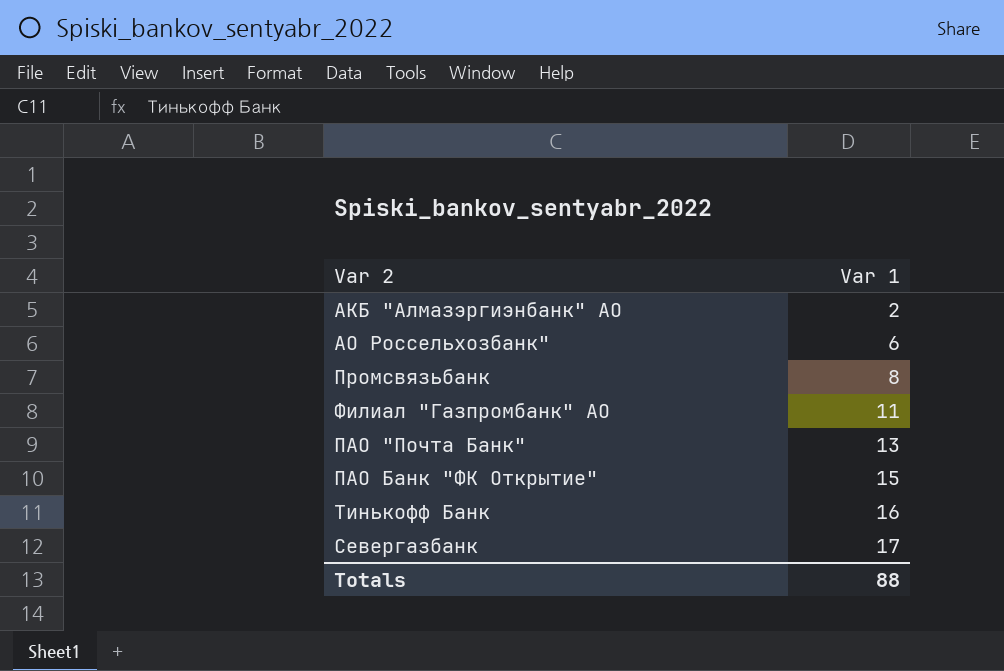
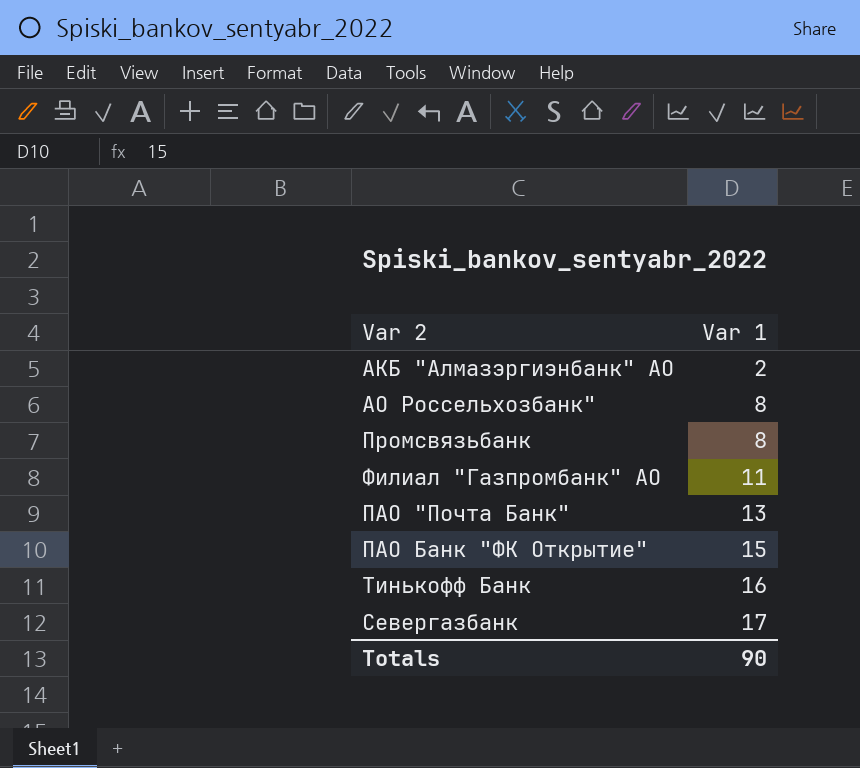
АО Россельхозбанк" | Var 1: 6 -> 8
Totals | Var 1: 88 -> 90

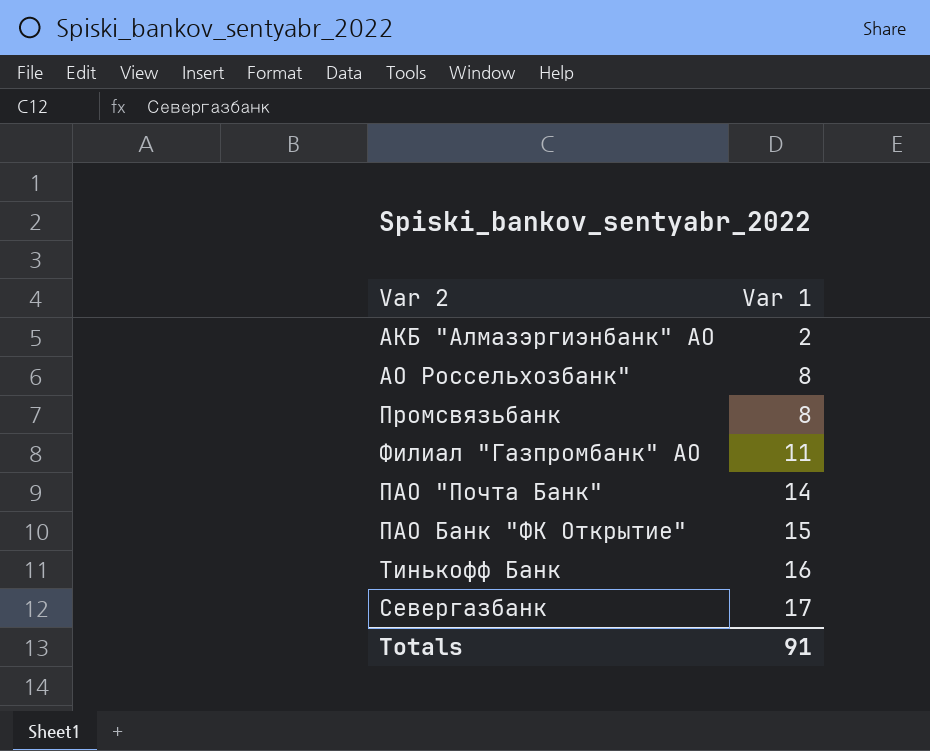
ПАО "Почта Банк" | Var 1: 13 -> 14
Totals | Var 1: 90 -> 91

